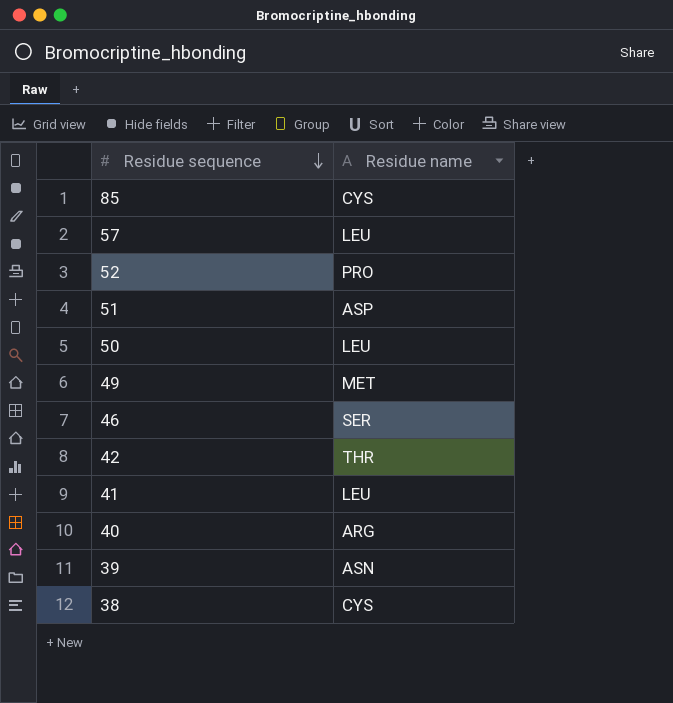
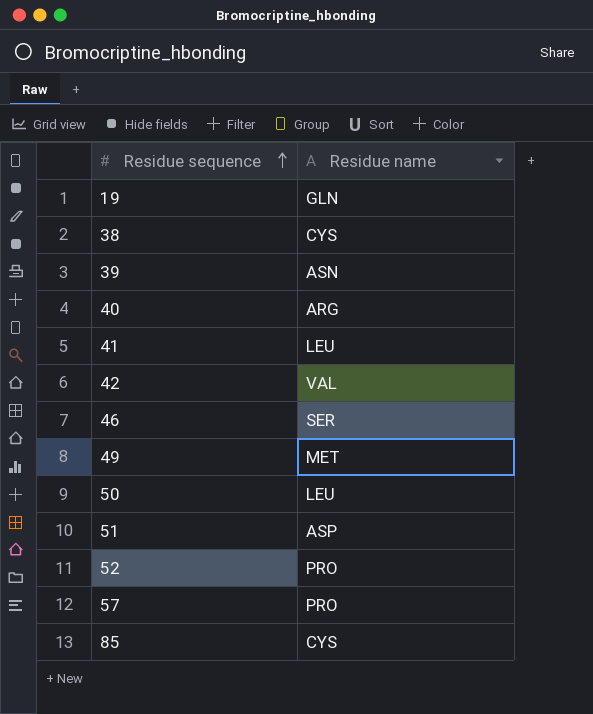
row order: Residue sequence descending -> Residue sequence ascending
row 19: none -> GLN
42 | Residue name: THR -> VAL
57 | Residue name: LEU -> PRO

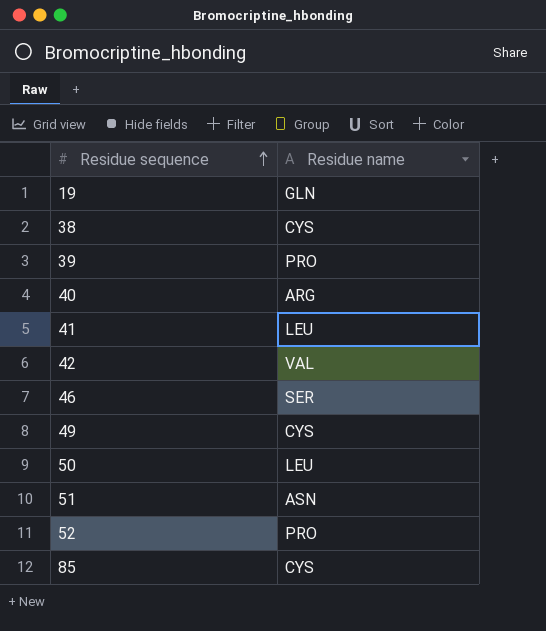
row 57: PRO -> none
39 | Residue name: ASN -> PRO
49 | Residue name: MET -> CYS
51 | Residue name: ASP -> ASN

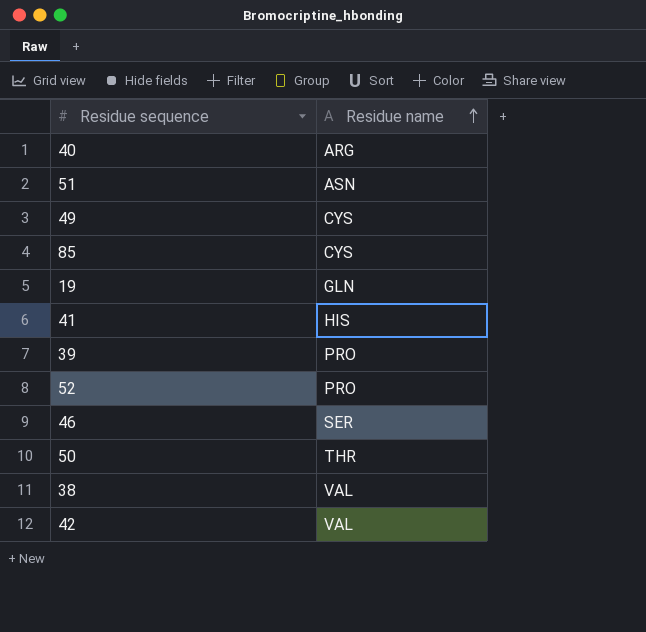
row order: Residue sequence ascending -> Residue name ascending
41 | Residue name: LEU -> HIS
50 | Residue name: LEU -> THR
38 | Residue name: CYS -> VAL

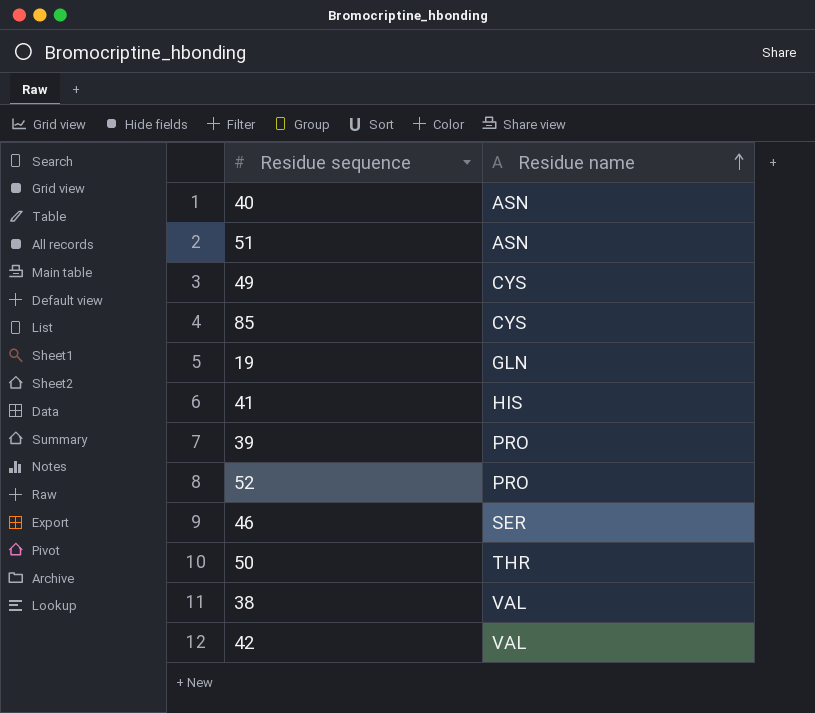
40 | Residue name: ARG -> ASN

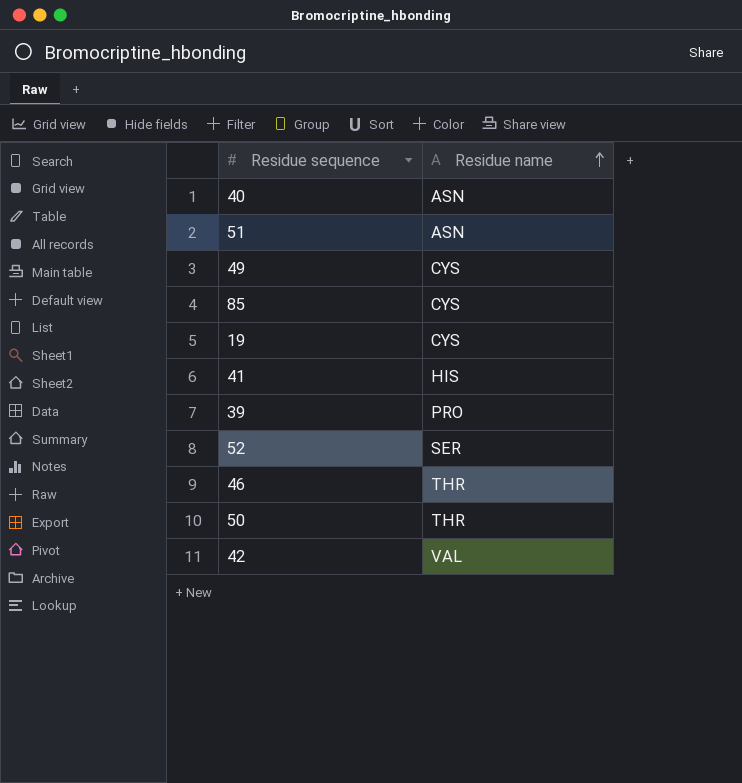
row 38: VAL -> none
19 | Residue name: GLN -> CYS
52 | Residue name: PRO -> SER
46 | Residue name: SER -> THR

